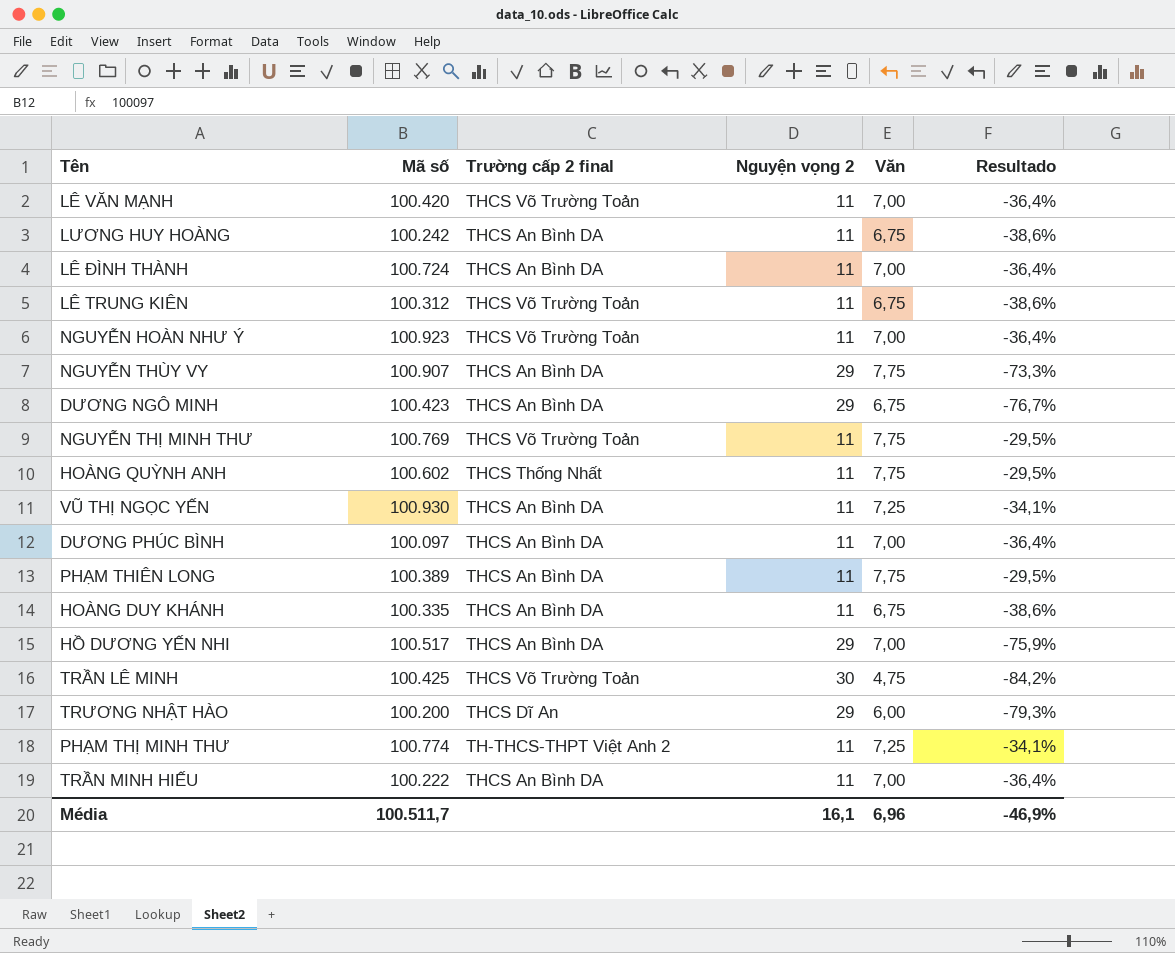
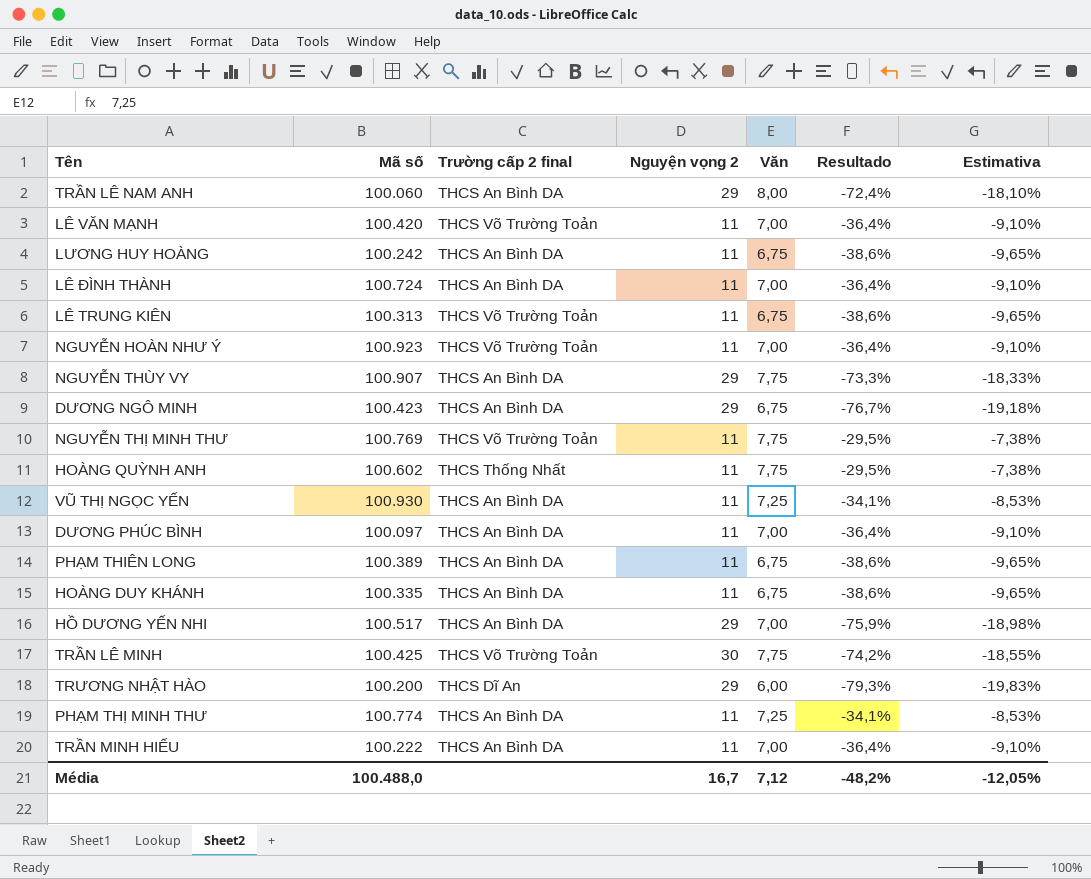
column Estimativa | formula: none -> [Resultado] * 0,25
row TRẦN LÊ NAM ANH: none -> 100.060 | THCS An Bình DA | 29 | 8,00 | -72,4% | -18,10%
LÊ TRUNG KIÊN | Mã số: 100.312 -> 100.313
PHẠM THIÊN LONG | Văn: 7,75 -> 6,75
PHẠM THIÊN LONG | Resultado: -29,5% -> -38,6%
TRẦN LÊ MINH | Văn: 4,75 -> 7,75
TRẦN LÊ MINH | Resultado: -84,2% -> -74,2%
PHẠM THỊ MINH THƯ | Trường cấp 2 final: TH-THCS-THPT Việt Anh 2 -> THCS An Bình DA
Média | Mã số: 100.511,7 -> 100.488,0
Média | Nguyện vọng 2: 16,1 -> 16,7
Média | Văn: 6,96 -> 7,12
Média | Resultado: -46,9% -> -48,2%

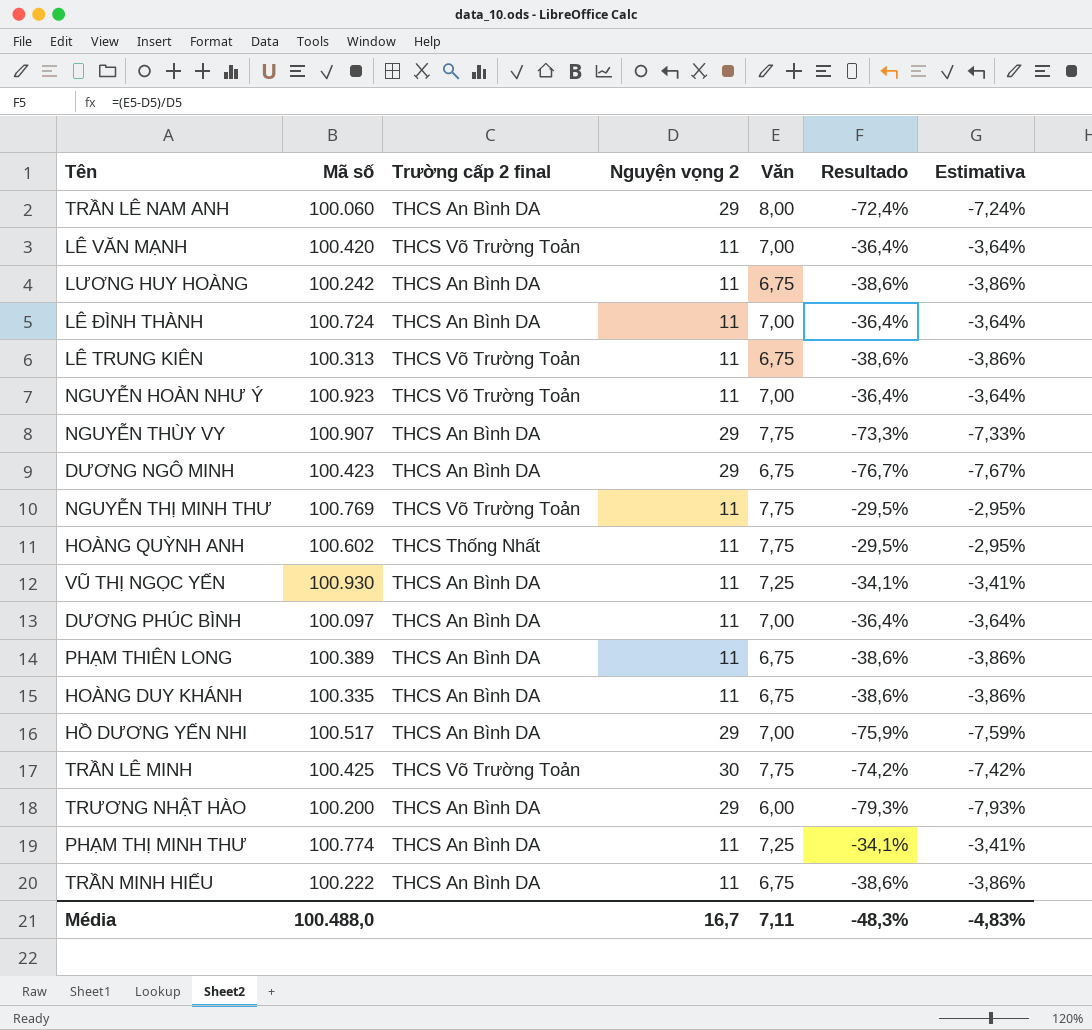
column Estimativa | formula: [Resultado] * 0,25 -> [Resultado] * 0,1
TRƯƠNG NHẬT HÀO | Trường cấp 2 final: THCS Dĩ An -> THCS An Bình DA
TRẦN MINH HIẾU | Văn: 7,00 -> 6,75
TRẦN MINH HIẾU | Resultado: -36,4% -> -38,6%
Média | Văn: 7,12 -> 7,11
Média | Resultado: -48,2% -> -48,3%
Média | Estimativa: -12,05% -> -4,83%

